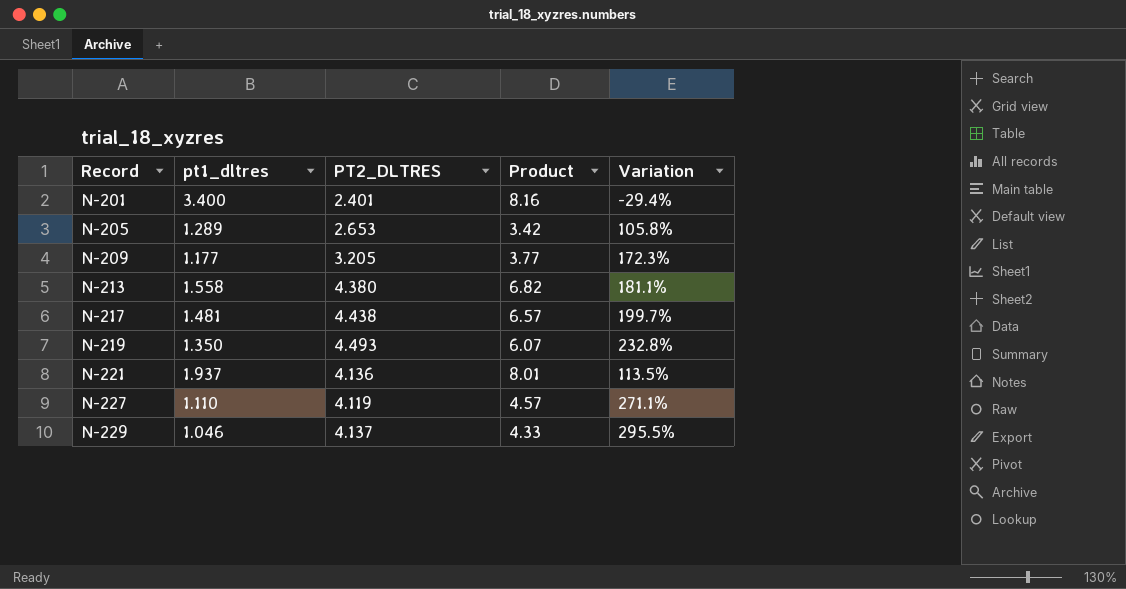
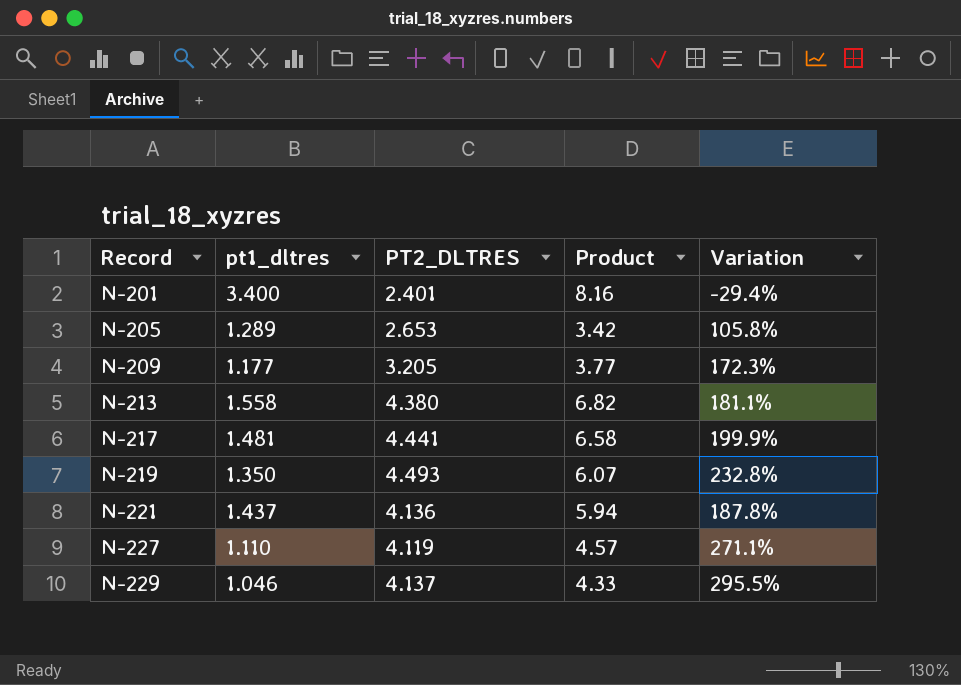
N-217 | PT2_DLTRES: 4.438 -> 4.441
N-217 | Product: 6.57 -> 6.58
N-217 | Variation: 199.7% -> 199.9%
N-221 | pt1_dltres: 1.937 -> 1.437
N-221 | Product: 8.01 -> 5.94
N-221 | Variation: 113.5% -> 187.8%

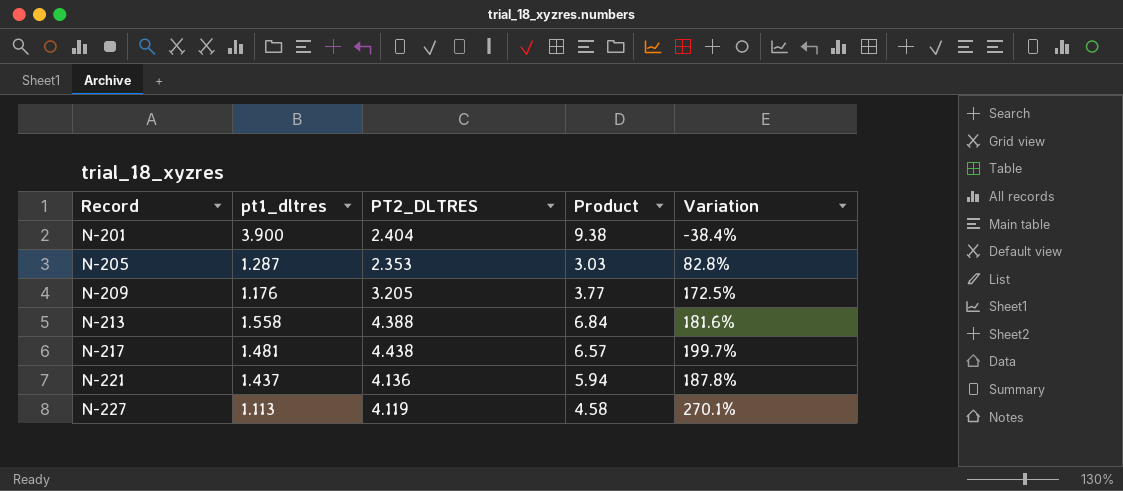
row N-219: 1.350 | 4.493 | 6.07 | 232.8% -> none
row N-229: 1.046 | 4.137 | 4.33 | 295.5% -> none
N-201 | pt1_dltres: 3.400 -> 3.900
N-201 | PT2_DLTRES: 2.401 -> 2.404
N-201 | Product: 8.16 -> 9.38
N-201 | Variation: -29.4% -> -38.4%
N-205 | pt1_dltres: 1.289 -> 1.287
N-205 | PT2_DLTRES: 2.653 -> 2.353
N-205 | Product: 3.42 -> 3.03
N-205 | Variation: 105.8% -> 82.8%
N-209 | pt1_dltres: 1.177 -> 1.176
N-209 | Variation: 172.3% -> 172.5%
N-213 | PT2_DLTRES: 4.380 -> 4.388
N-213 | Product: 6.82 -> 6.84
N-213 | Variation: 181.1% -> 181.6%
N-217 | PT2_DLTRES: 4.441 -> 4.438
N-217 | Product: 6.58 -> 6.57
N-217 | Variation: 199.9% -> 199.7%
N-227 | pt1_dltres: 1.110 -> 1.113
N-227 | Product: 4.57 -> 4.58
N-227 | Variation: 271.1% -> 270.1%

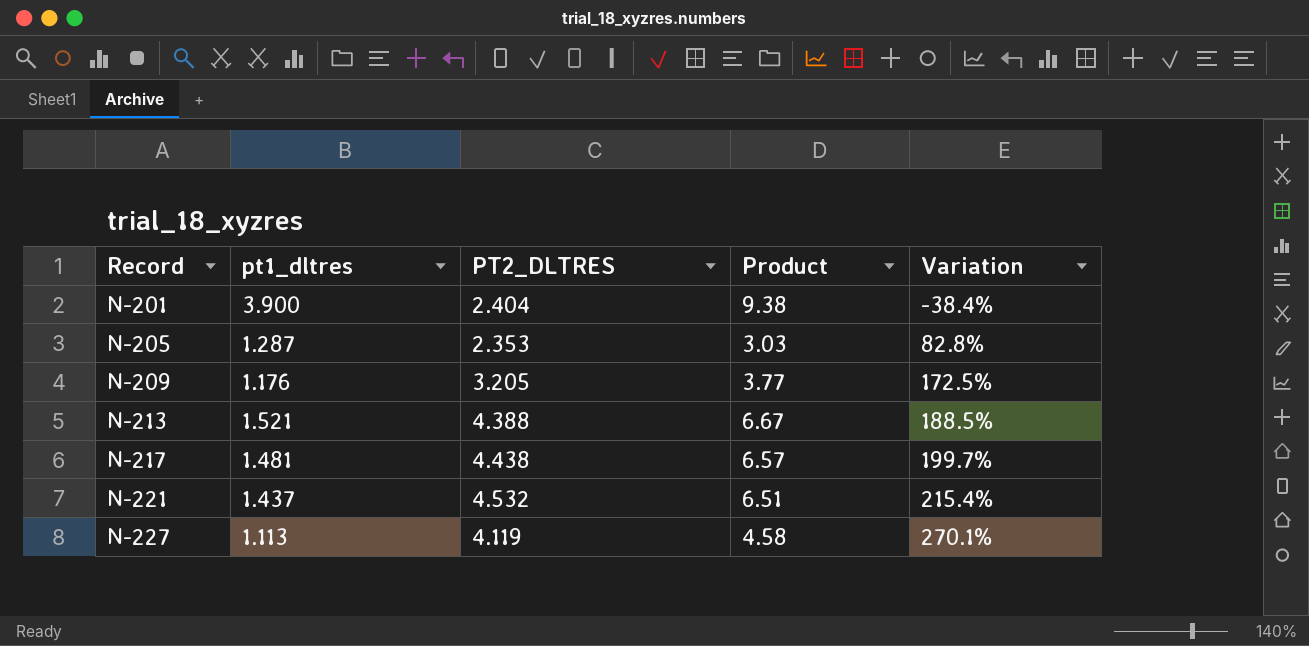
N-213 | pt1_dltres: 1.558 -> 1.521
N-213 | Product: 6.84 -> 6.67
N-213 | Variation: 181.6% -> 188.5%
N-221 | PT2_DLTRES: 4.136 -> 4.532
N-221 | Product: 5.94 -> 6.51
N-221 | Variation: 187.8% -> 215.4%

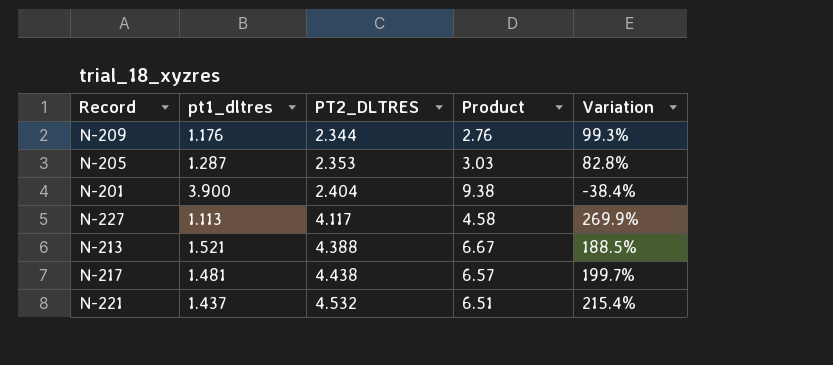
row order: Record ascending -> PT2_DLTRES ascending
N-209 | PT2_DLTRES: 3.205 -> 2.344
N-209 | Product: 3.77 -> 2.76
N-209 | Variation: 172.5% -> 99.3%
N-227 | PT2_DLTRES: 4.119 -> 4.117
N-227 | Variation: 270.1% -> 269.9%

